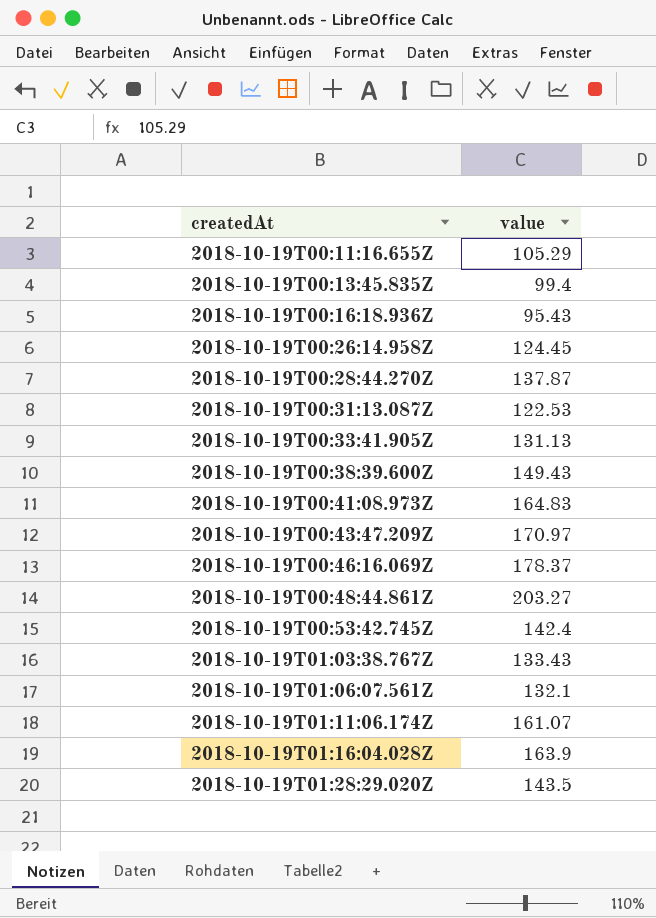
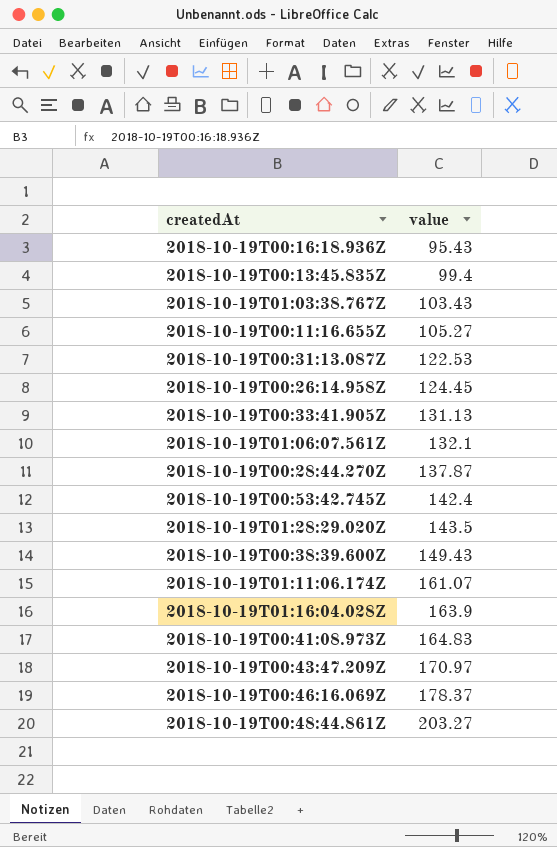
row order: createdAt ascending -> value ascending
2018-10-19T01:03:38.767Z | value: 133.43 -> 103.43
2018-10-19T00:11:16.655Z | value: 105.29 -> 105.27

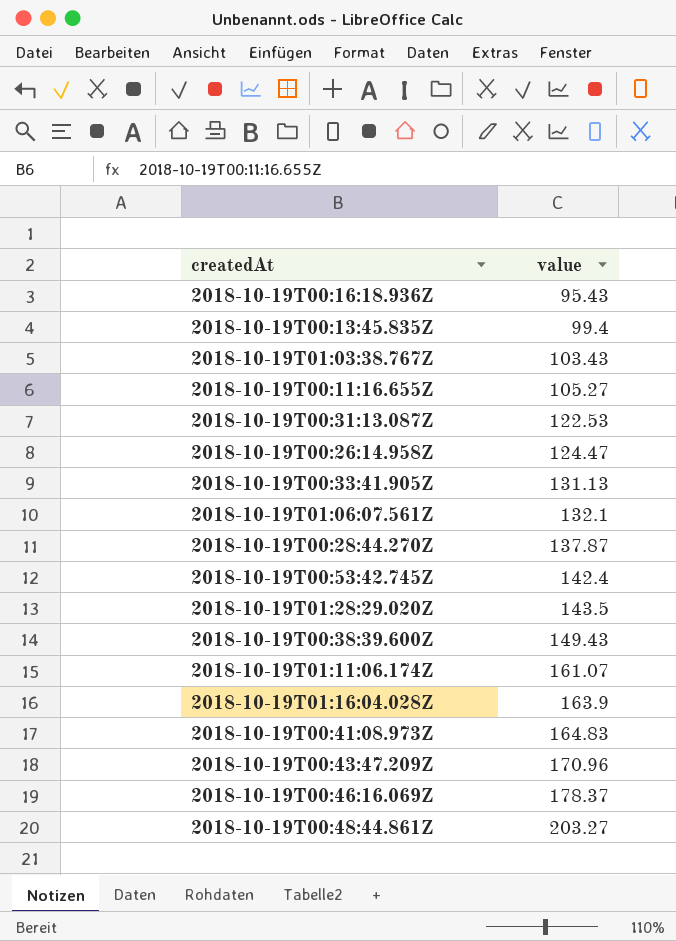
2018-10-19T00:26:14.958Z | value: 124.45 -> 124.47
2018-10-19T00:43:47.209Z | value: 170.97 -> 170.96

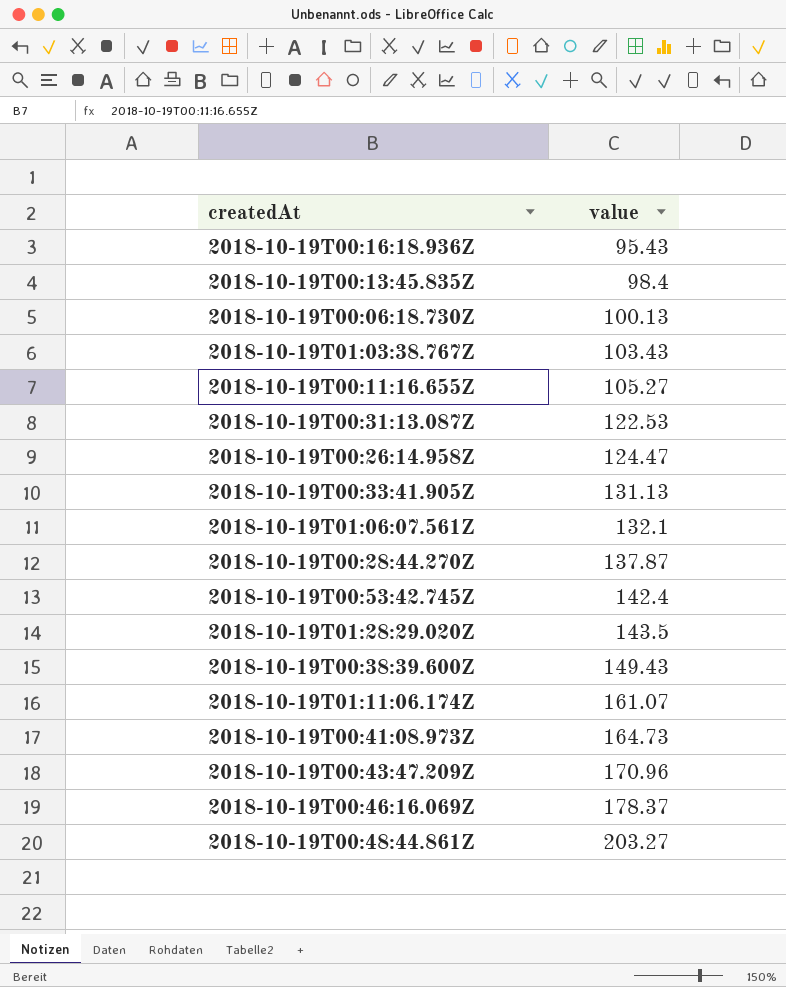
row 2018-10-19T01:16:04.028Z: 163.9 -> none
2018-10-19T00:13:45.835Z | value: 99.4 -> 98.4
row 2018-10-19T00:06:18.730Z: none -> 100.13
2018-10-19T00:41:08.973Z | value: 164.83 -> 164.73

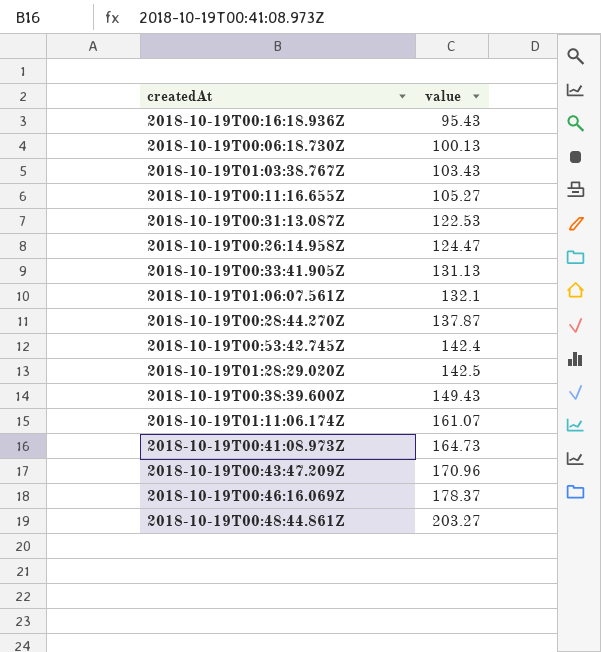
row 2018-10-19T00:13:45.835Z: 98.4 -> none
2018-10-19T01:28:29.020Z | value: 143.5 -> 142.5

